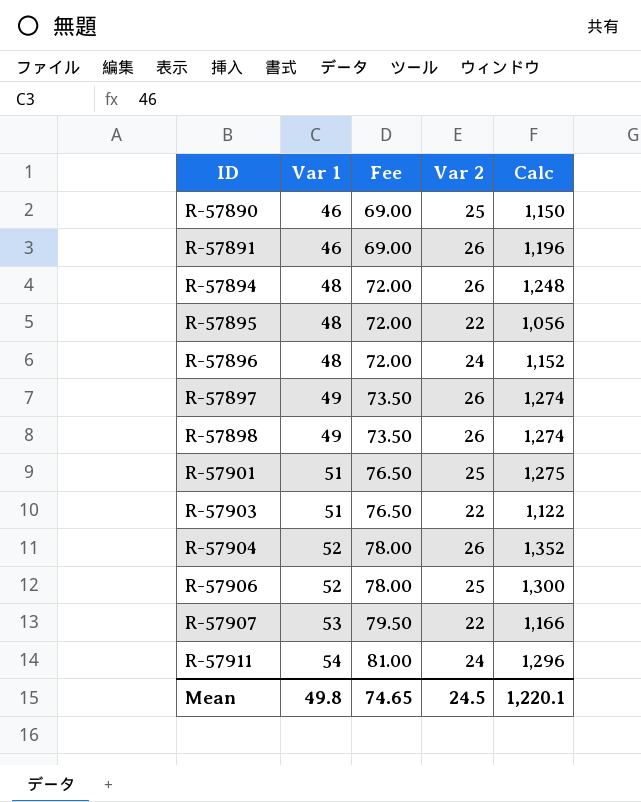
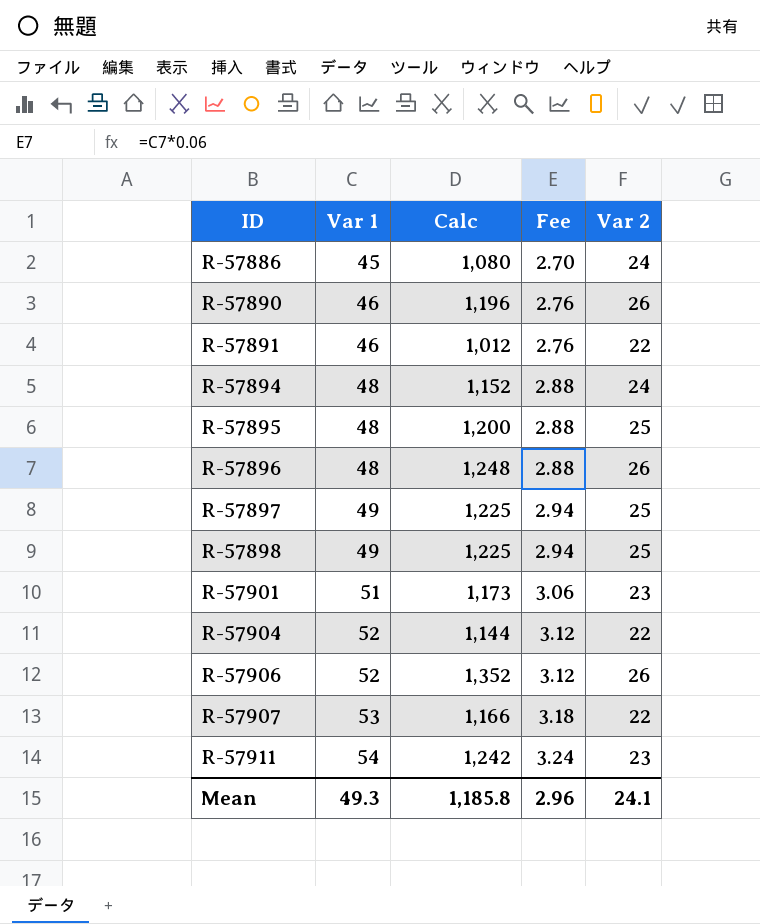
column Calc | position: 5 -> 3
column Fee | formula: [Var 1] * 1.5 -> [Var 1] * 0.06
row R-57903: 51 | 76.50 | 22 | 1,122 -> none
row R-57886: none -> 45 | 1,080 | 2.70 | 24
R-57890 | Calc: 1,150 -> 1,196
R-57890 | Var 2: 25 -> 26
R-57891 | Calc: 1,196 -> 1,012
R-57891 | Var 2: 26 -> 22
R-57894 | Calc: 1,248 -> 1,152
R-57894 | Var 2: 26 -> 24
R-57895 | Calc: 1,056 -> 1,200
R-57895 | Var 2: 22 -> 25
R-57896 | Calc: 1,152 -> 1,248
R-57896 | Var 2: 24 -> 26
R-57897 | Calc: 1,274 -> 1,225
R-57897 | Var 2: 26 -> 25
R-57898 | Calc: 1,274 -> 1,225
R-57898 | Var 2: 26 -> 25
R-57901 | Calc: 1,275 -> 1,173
R-57901 | Var 2: 25 -> 23
R-57904 | Calc: 1,352 -> 1,144
R-57904 | Var 2: 26 -> 22
R-57906 | Calc: 1,300 -> 1,352
R-57906 | Var 2: 25 -> 26
R-57911 | Calc: 1,296 -> 1,242
R-57911 | Var 2: 24 -> 23
Mean | Var 1: 49.8 -> 49.3
Mean | Calc: 1,220.1 -> 1,185.8
Mean | Fee: 74.65 -> 2.96
Mean | Var 2: 24.5 -> 24.1

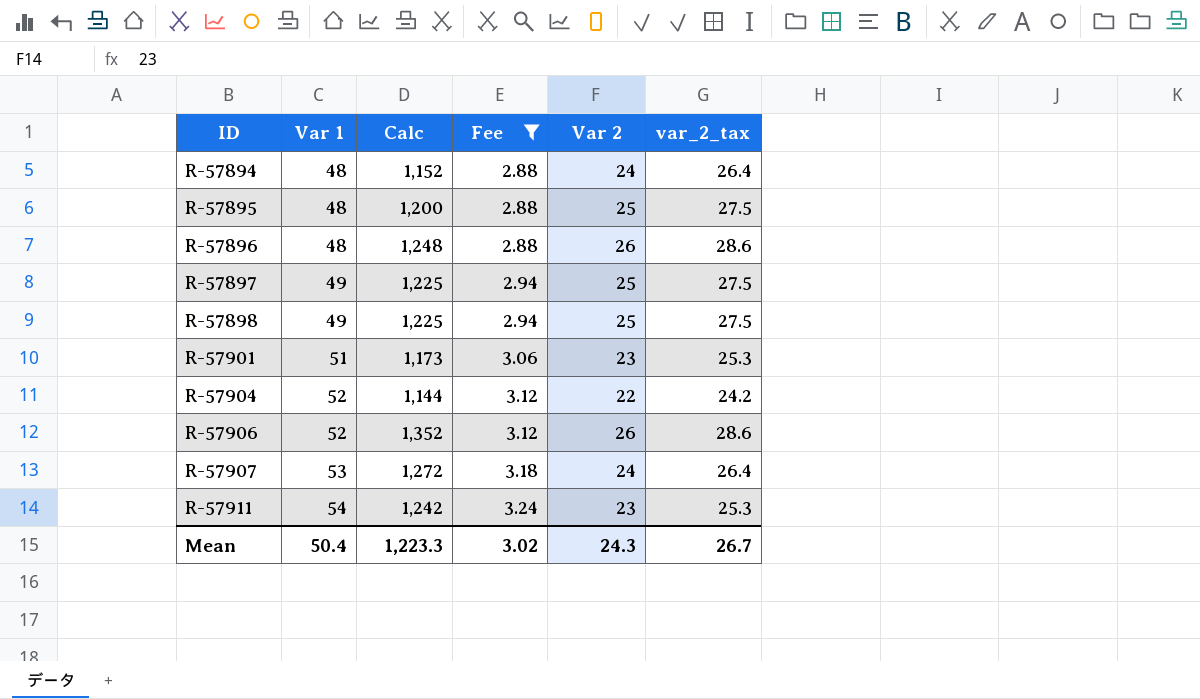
filter: none -> Fee >= 2.88
column var_2_tax | formula: none -> [Var 2] * 1.1
R-57907 | Calc: 1,166 -> 1,272
R-57907 | Var 2: 22 -> 24
Mean | Var 1: 49.3 -> 50.4
Mean | Calc: 1,185.8 -> 1,223.3
Mean | Fee: 2.96 -> 3.02
Mean | Var 2: 24.1 -> 24.3

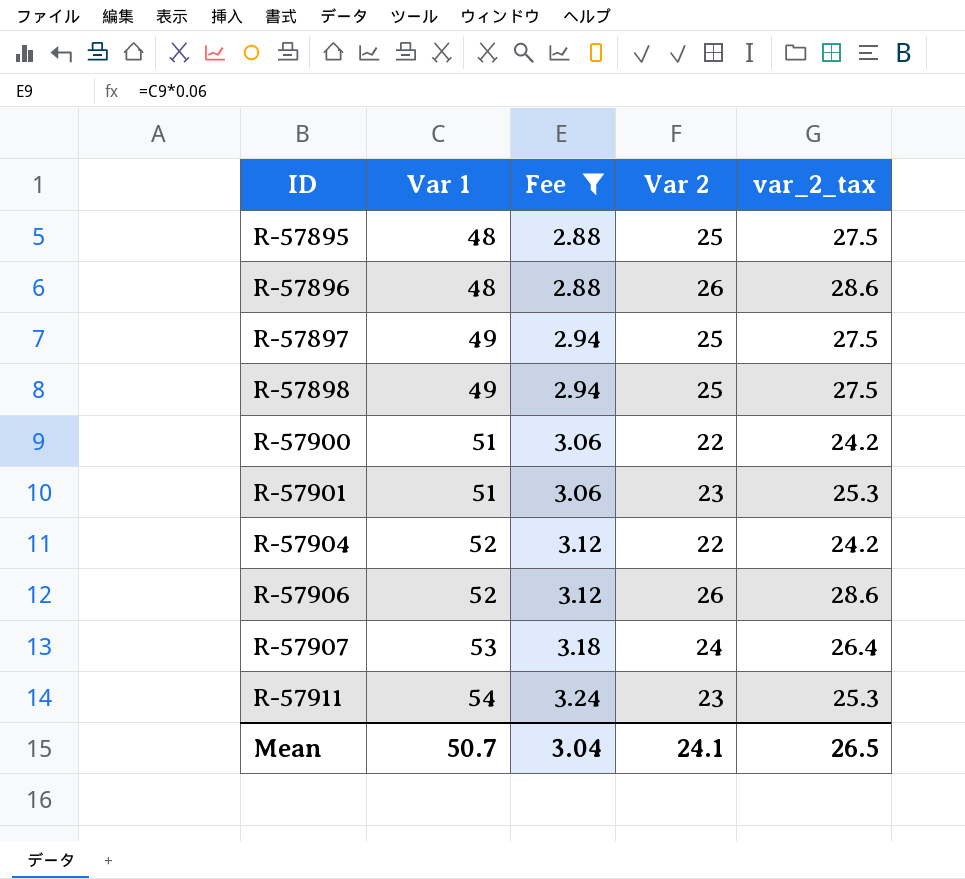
column Calc | formula: [Var 1] * [Var 2] -> none
row R-57894: 48 | 1,152 | 2.88 | 24 | 26.4 -> none
row R-57900: none -> 51 | 3.06 | 22 | 24.2
Mean | Var 1: 50.4 -> 50.7
Mean | Fee: 3.02 -> 3.04
Mean | Var 2: 24.3 -> 24.1
Mean | var_2_tax: 26.7 -> 26.5

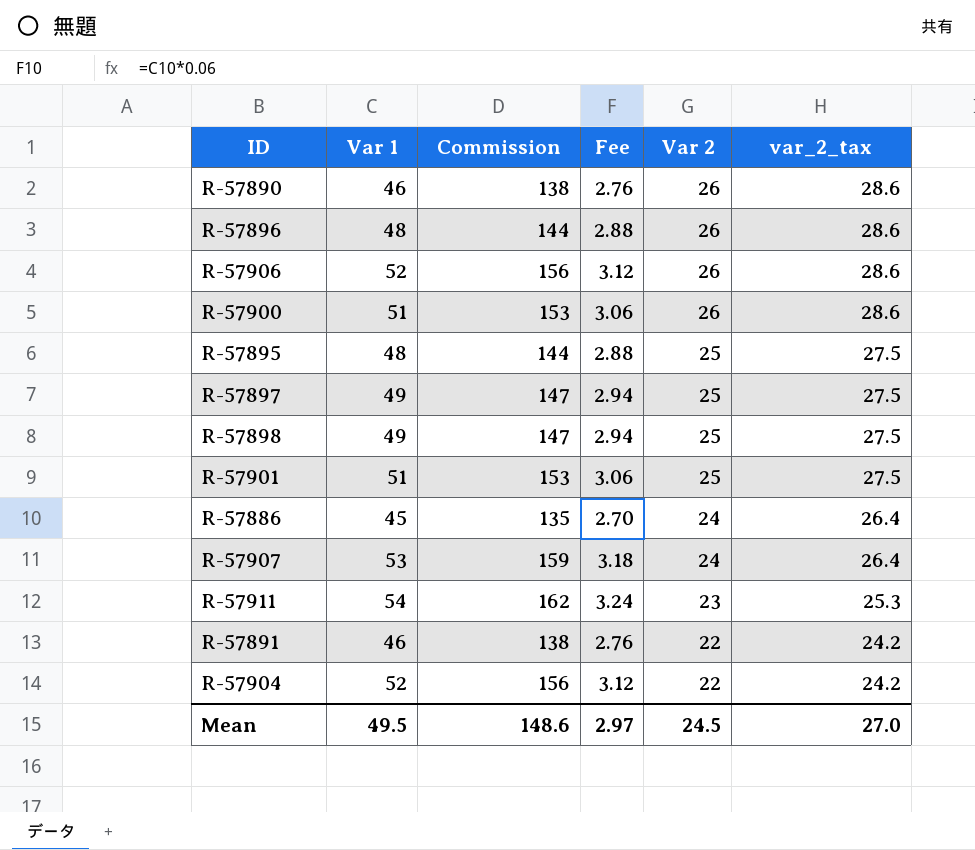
filter: Fee >= 2.88 -> none
row order: ID ascending -> Var 2 descending
column Commission | formula: none -> [Var 1] * 3
R-57900 | Var 2: 22 -> 26
R-57900 | var_2_tax: 24.2 -> 28.6
R-57901 | Var 2: 23 -> 25
R-57901 | var_2_tax: 25.3 -> 27.5
Mean | Var 1: 50.7 -> 49.5
Mean | Fee: 3.04 -> 2.97
Mean | Var 2: 24.1 -> 24.5
Mean | var_2_tax: 26.5 -> 27.0

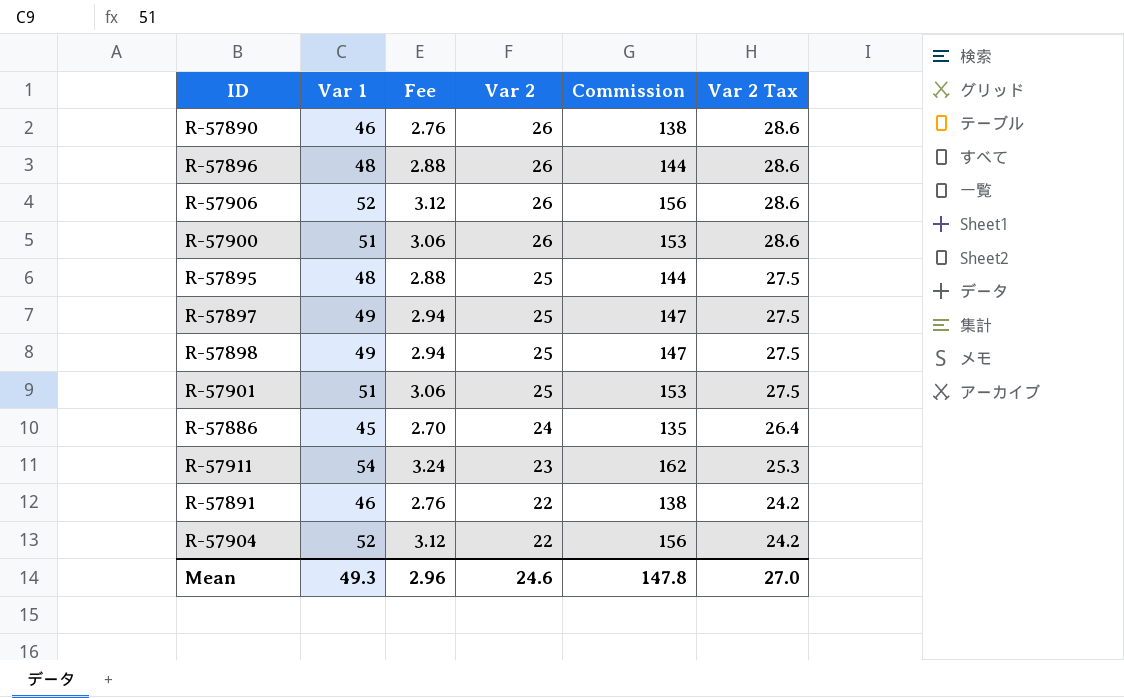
column Commission | position: 3 -> 5
column name: var_2_tax -> Var 2 Tax
row R-57907: 53 | 159 | 3.18 | 24 | 26.4 -> none
Mean | Var 1: 49.5 -> 49.3
Mean | Fee: 2.97 -> 2.96
Mean | Var 2: 24.5 -> 24.6
Mean | Commission: 148.6 -> 147.8

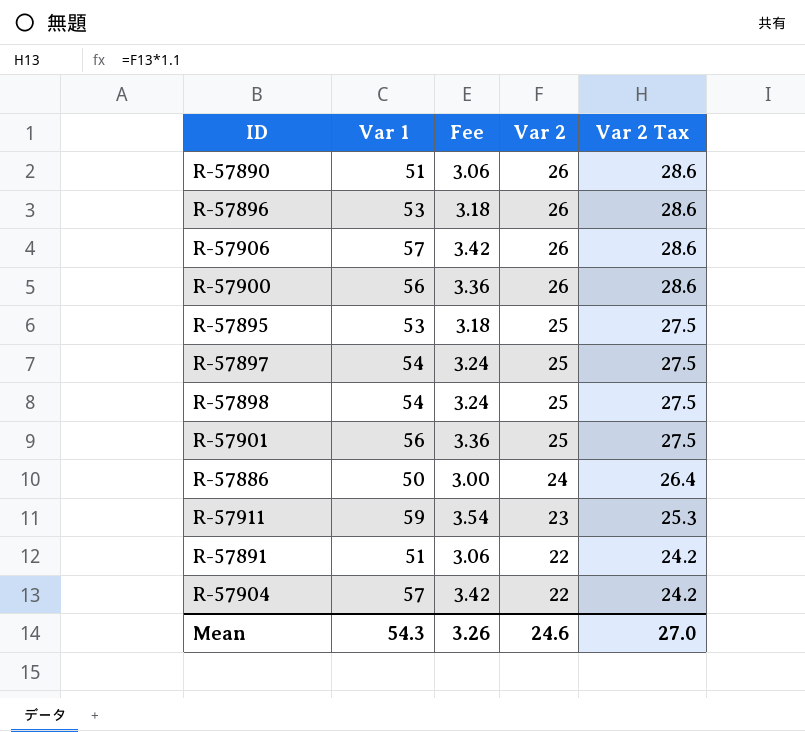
column Commission | formula: [Var 1] * 3 -> none
R-57890 | Var 1: 46 -> 51
R-57890 | Fee: 2.76 -> 3.06
R-57896 | Var 1: 48 -> 53
R-57896 | Fee: 2.88 -> 3.18
R-57906 | Var 1: 52 -> 57
R-57906 | Fee: 3.12 -> 3.42
R-57900 | Var 1: 51 -> 56
R-57900 | Fee: 3.06 -> 3.36
R-57895 | Var 1: 48 -> 53
R-57895 | Fee: 2.88 -> 3.18
R-57897 | Var 1: 49 -> 54
R-57897 | Fee: 2.94 -> 3.24
R-57898 | Var 1: 49 -> 54
R-57898 | Fee: 2.94 -> 3.24
R-57901 | Var 1: 51 -> 56
R-57901 | Fee: 3.06 -> 3.36
R-57886 | Var 1: 45 -> 50
R-57886 | Fee: 2.70 -> 3.00
R-57911 | Var 1: 54 -> 59
R-57911 | Fee: 3.24 -> 3.54
R-57891 | Var 1: 46 -> 51
R-57891 | Fee: 2.76 -> 3.06
R-57904 | Var 1: 52 -> 57
R-57904 | Fee: 3.12 -> 3.42
Mean | Var 1: 49.3 -> 54.3
Mean | Fee: 2.96 -> 3.26

